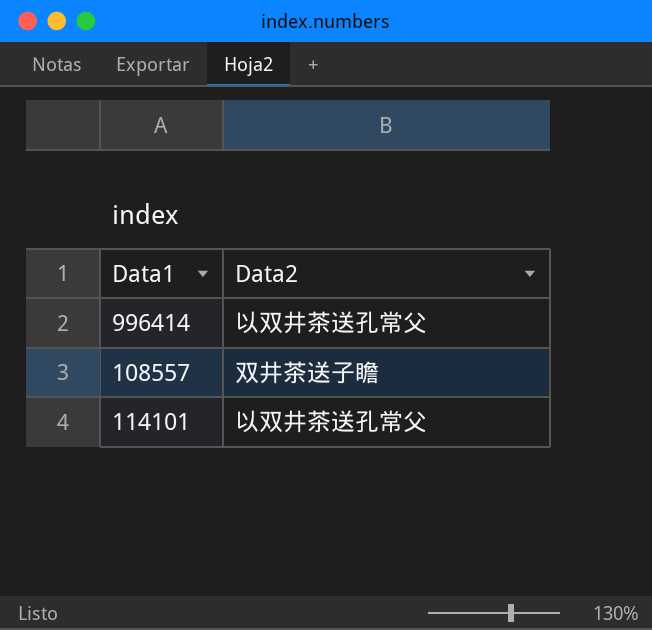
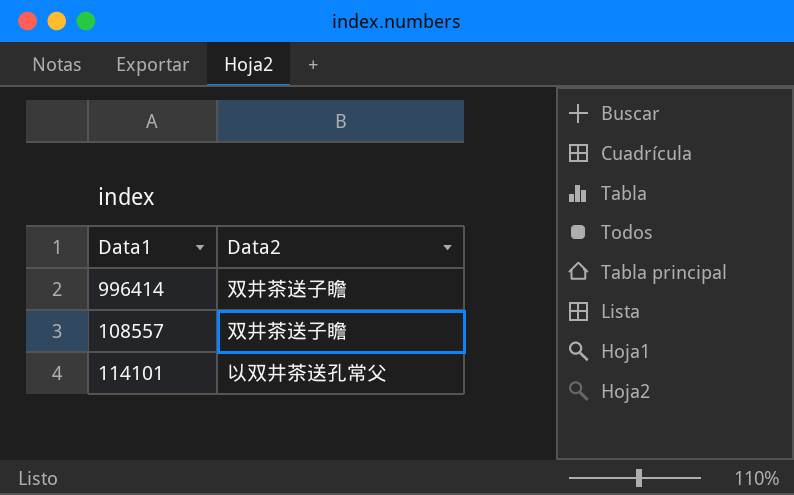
996414 | Data2: 以双井茶送孔常父 -> 双井茶送子瞻

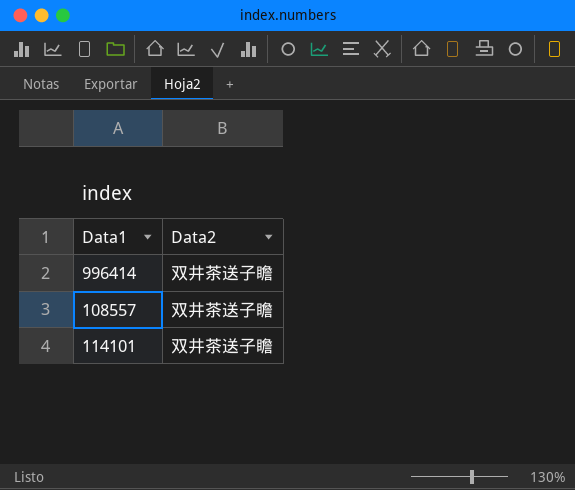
114101 | Data2: 以双井茶送孔常父 -> 双井茶送子瞻

